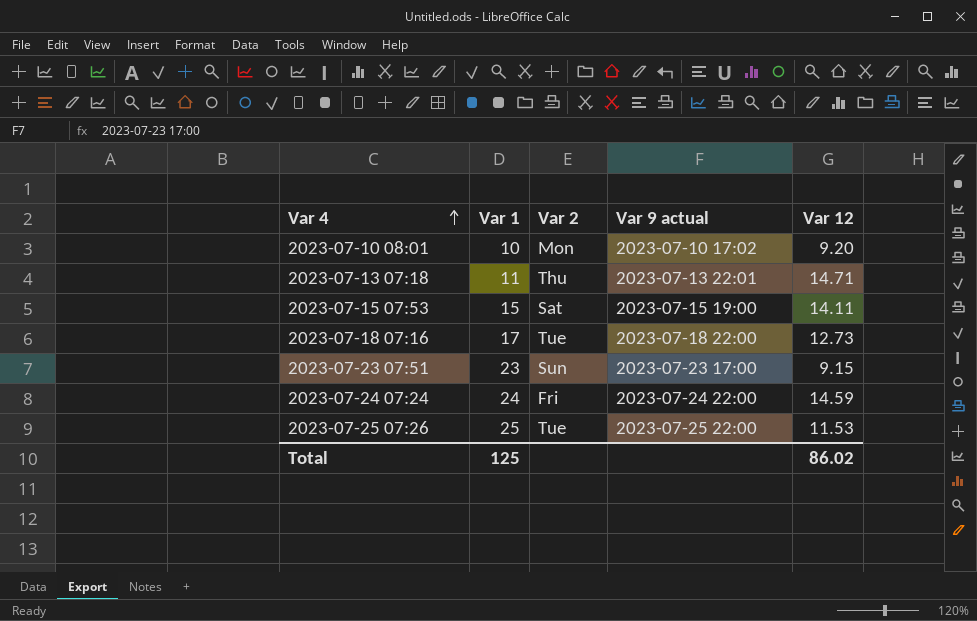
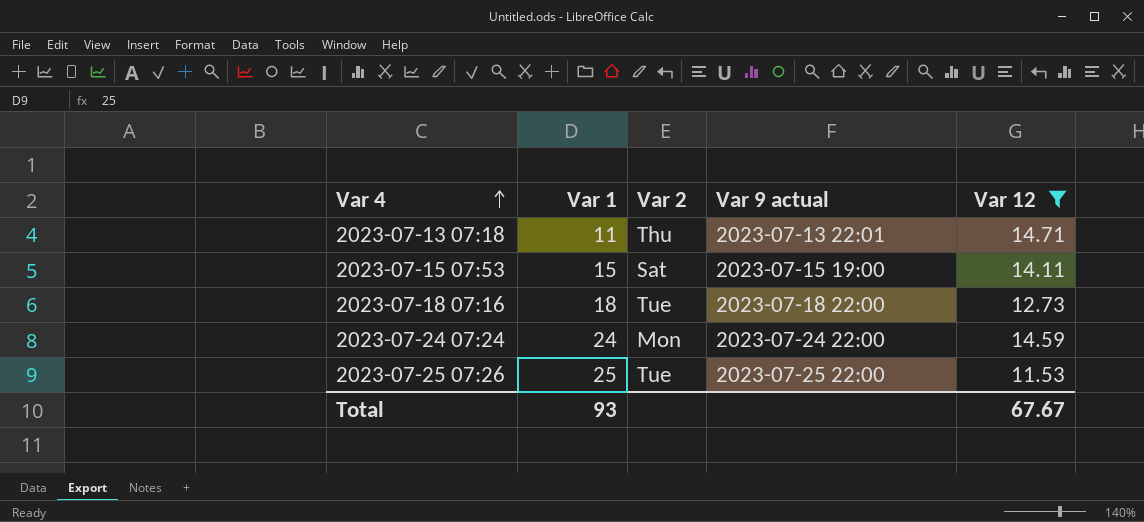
filter: none -> Var 12 >= 11.53
2023-07-18 07:16 | Var 1: 17 -> 18
2023-07-24 07:24 | Var 2: Fri -> Mon
Total | Var 1: 125 -> 93
Total | Var 12: 86.02 -> 67.67

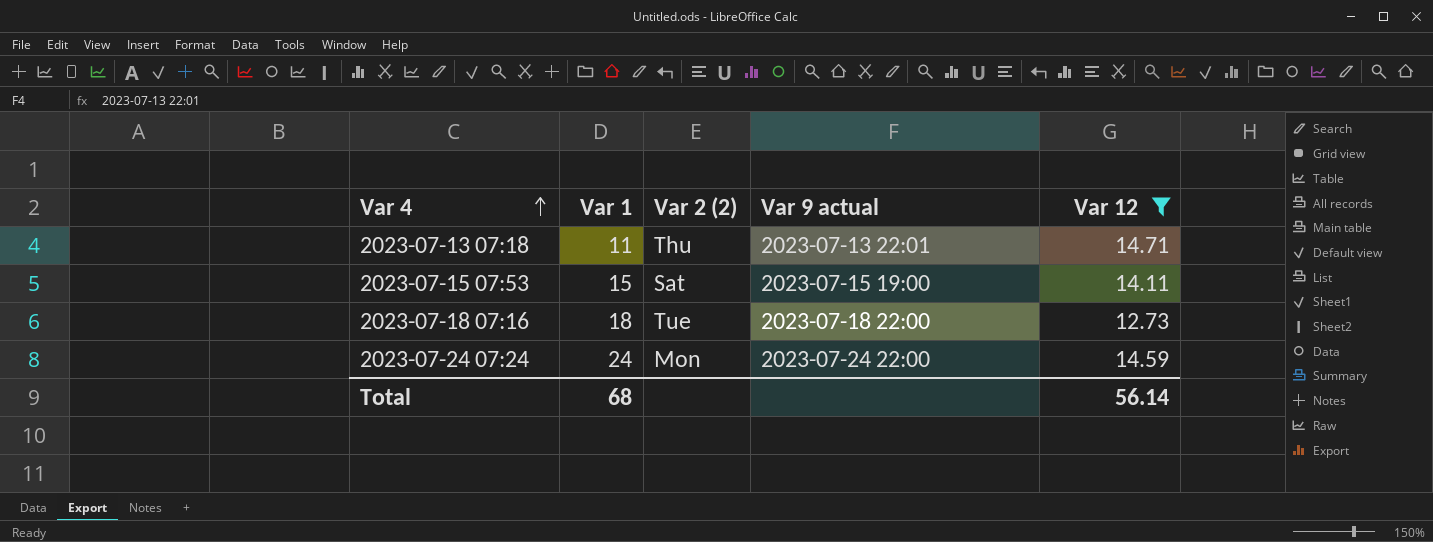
column name: Var 2 -> Var 2 (2)
row 2023-07-25 07:26: 25 | Tue | 2023-07-25 22:00 | 11.53 -> none
Total | Var 1: 93 -> 68
Total | Var 12: 67.67 -> 56.14

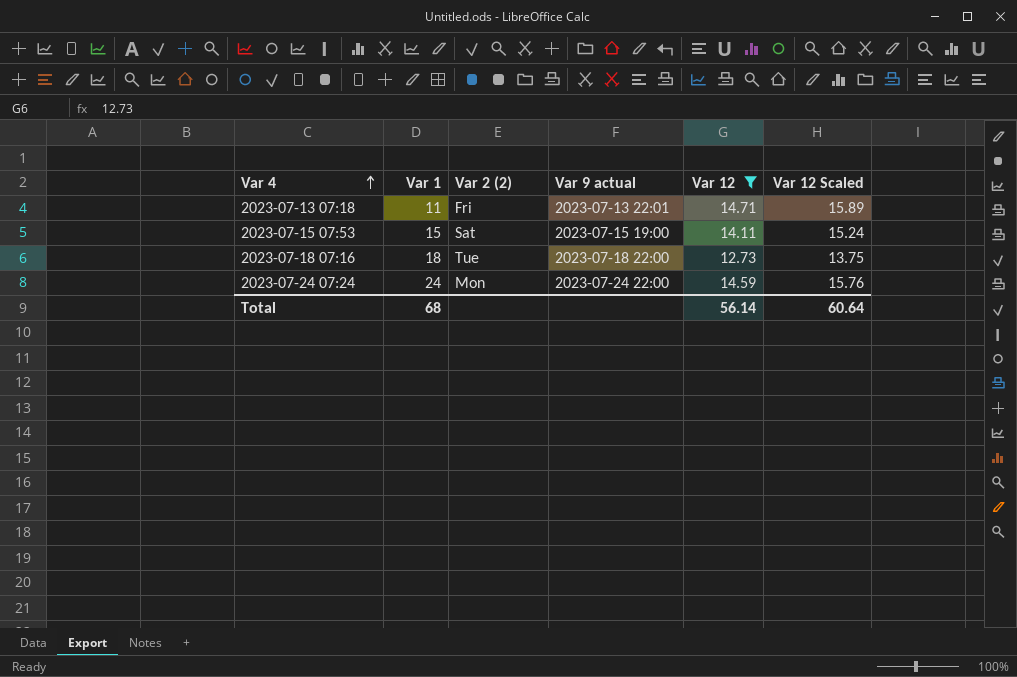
column Var 12 Scaled | formula: none -> [Var 12] * 1.08
2023-07-13 07:18 | Var 2 (2): Thu -> Fri

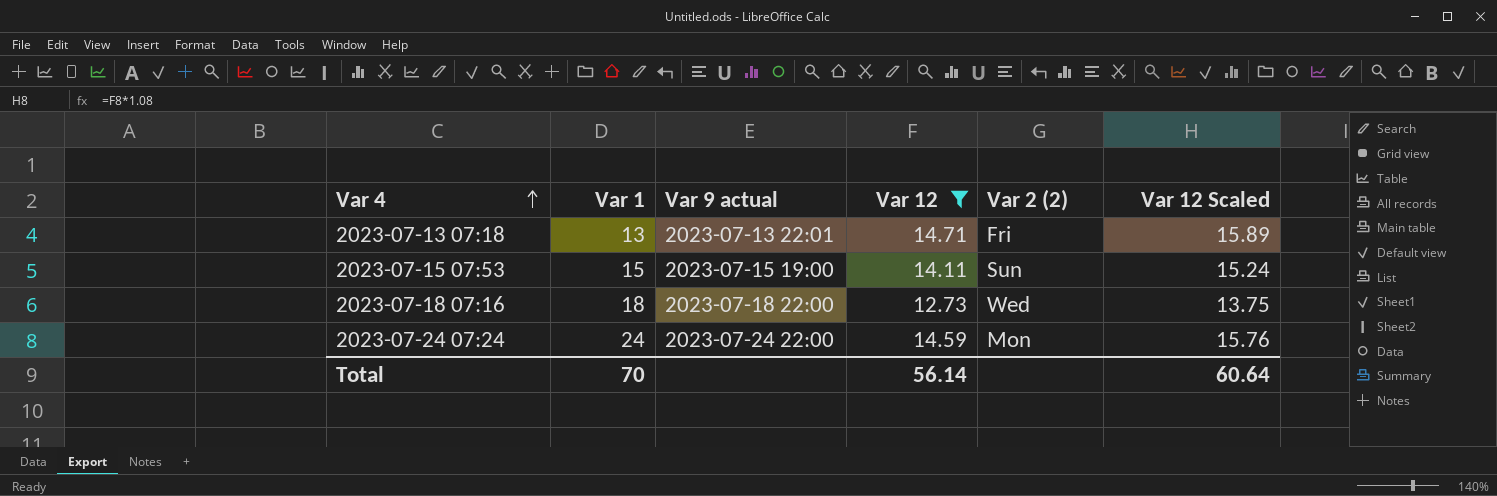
column Var 2 (2) | position: 3 -> 5
2023-07-13 07:18 | Var 1: 11 -> 13
2023-07-15 07:53 | Var 2 (2): Sat -> Sun
2023-07-18 07:16 | Var 2 (2): Tue -> Wed
Total | Var 1: 68 -> 70

